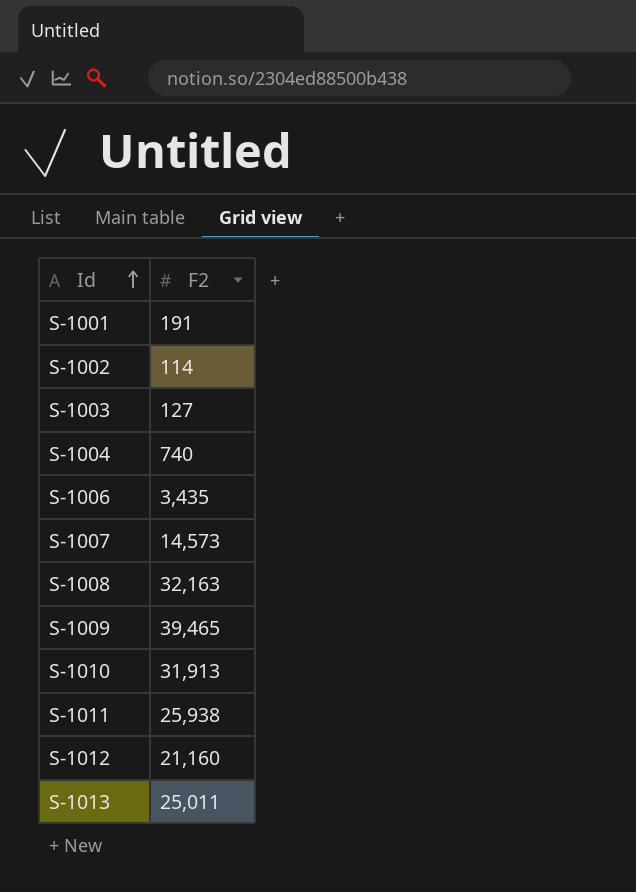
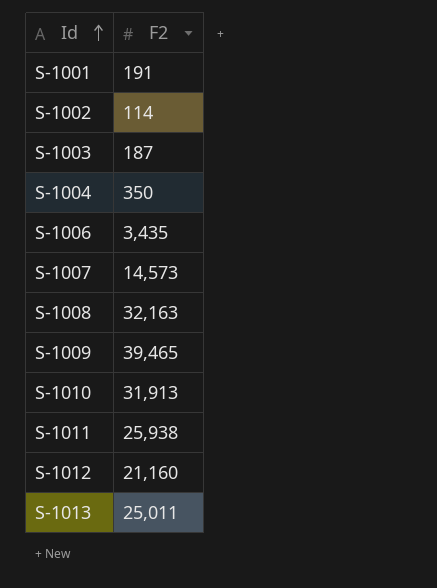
S-1003 | F2: 127 -> 187
S-1004 | F2: 740 -> 350

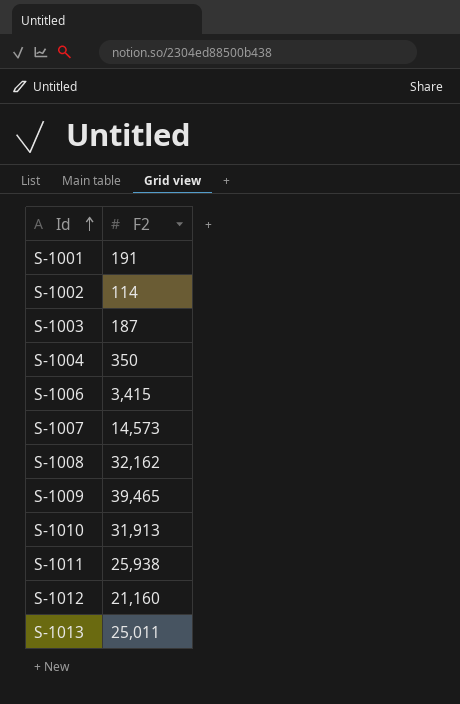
S-1006 | F2: 3,435 -> 3,415
S-1008 | F2: 32,163 -> 32,162

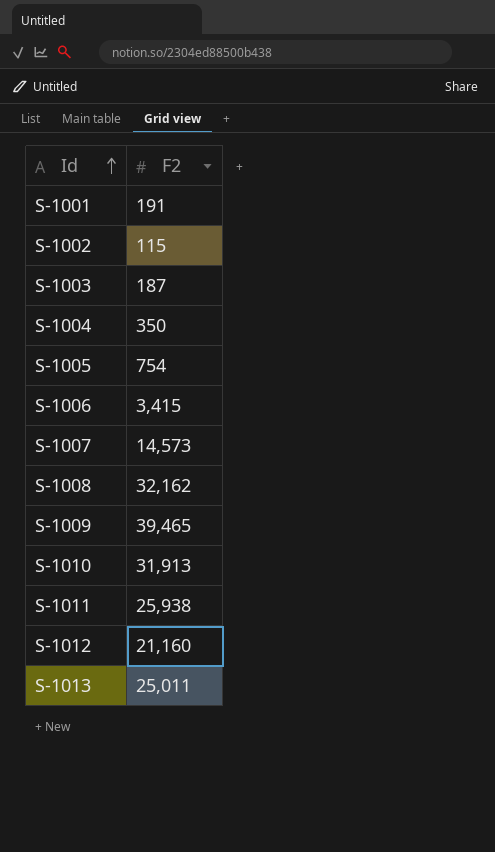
S-1002 | F2: 114 -> 115
row S-1005: none -> 754

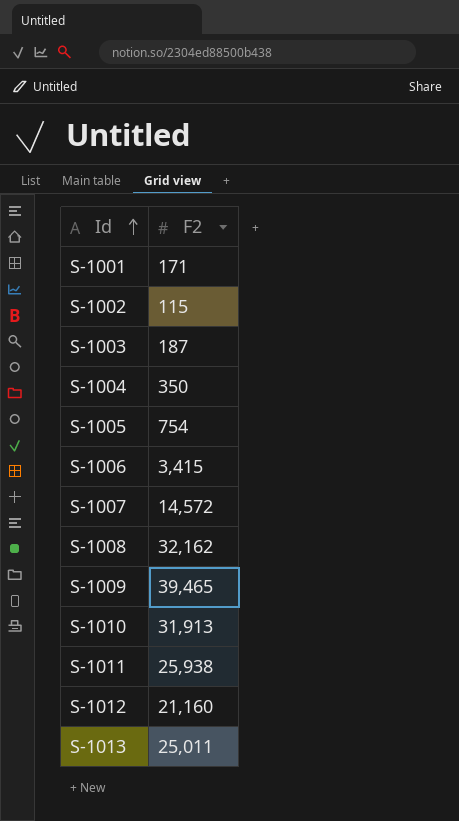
S-1001 | F2: 191 -> 171
S-1007 | F2: 14,573 -> 14,572

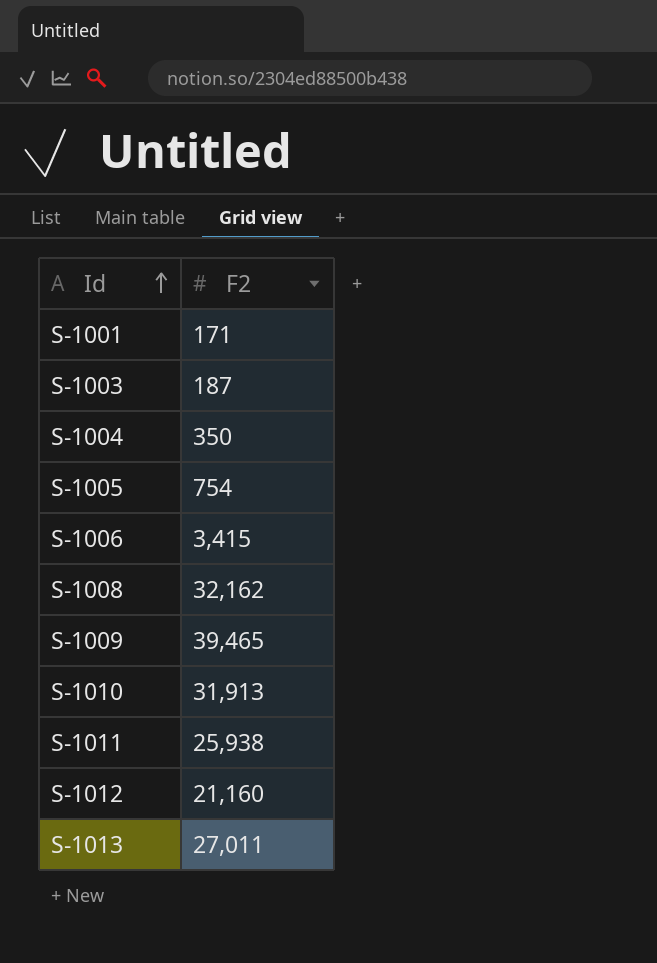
row S-1002: 115 -> none
row S-1007: 14,572 -> none
S-1013 | F2: 25,011 -> 27,011

